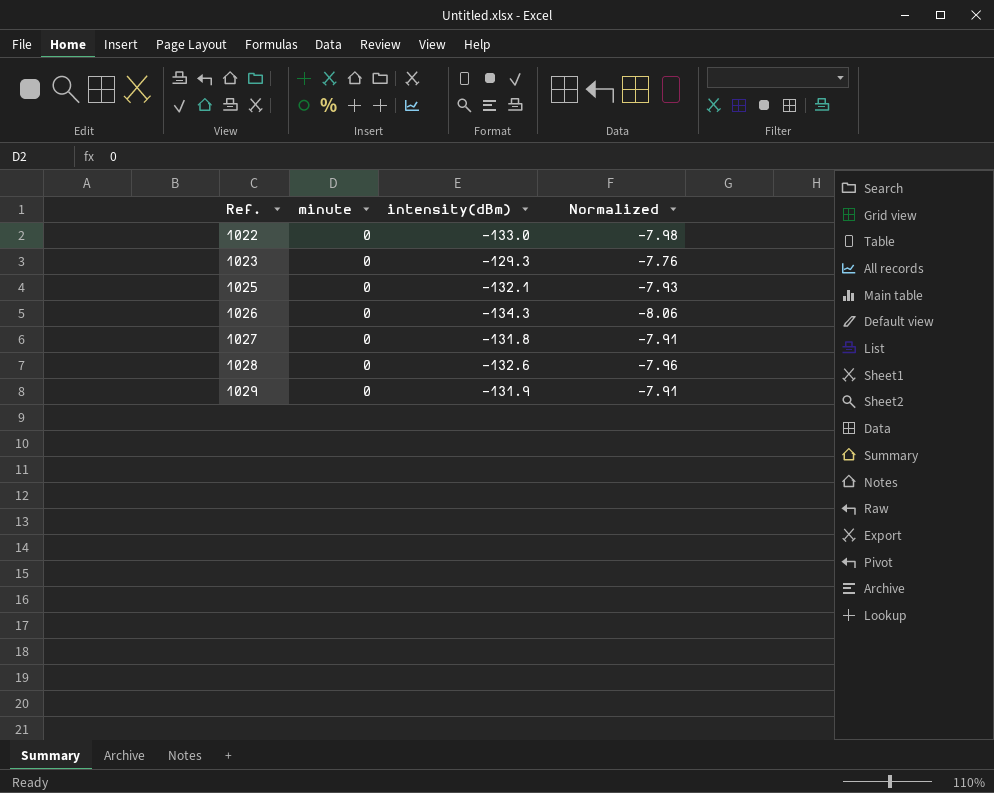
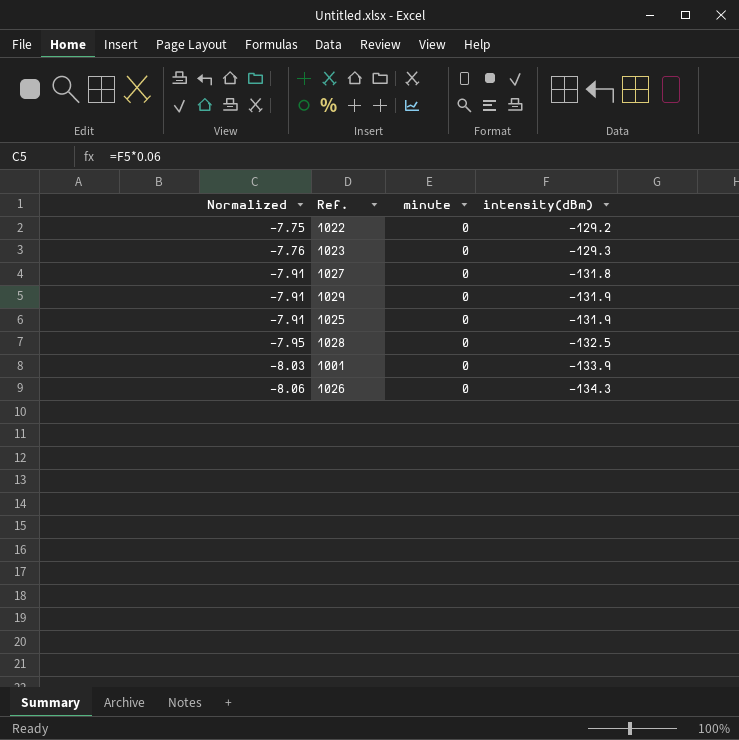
row order: Ref. ascending -> Normalized descending
column Normalized | position: 4 -> 1
1022 | Normalized: -7.98 -> -7.75
1022 | intensity(dBm): -133.0 -> -129.2
1025 | Normalized: -7.93 -> -7.91
1025 | intensity(dBm): -132.1 -> -131.9
1028 | Normalized: -7.96 -> -7.95
1028 | intensity(dBm): -132.6 -> -132.5
row 1001: none -> -8.03 | 0 | -133.9

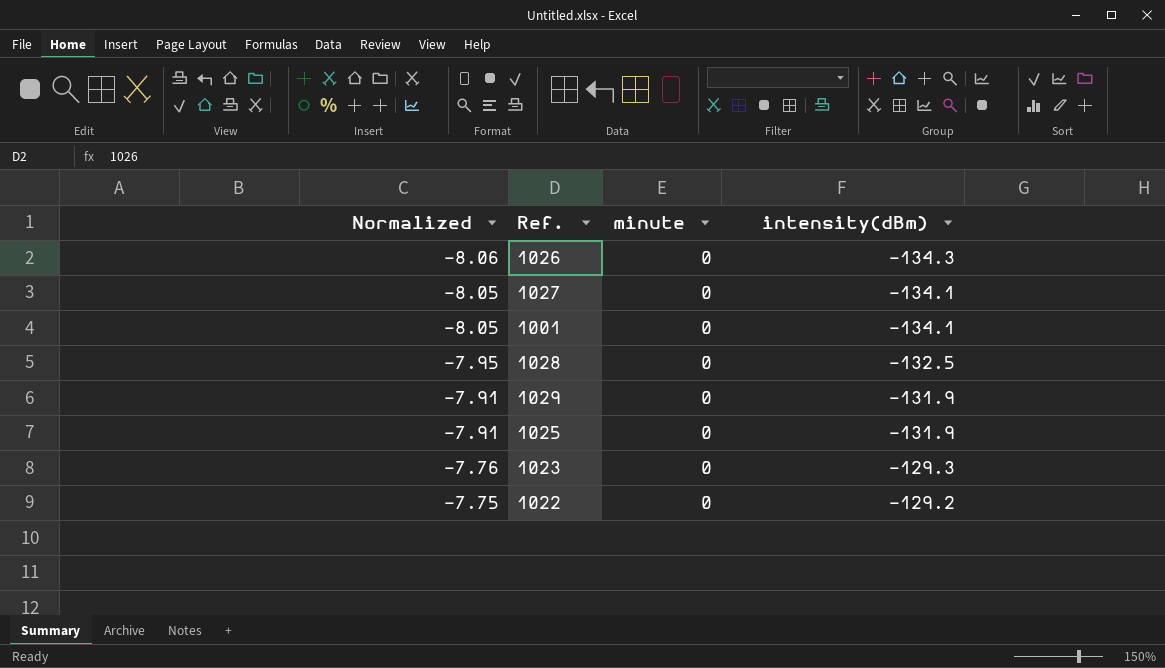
row order: Normalized descending -> Normalized ascending
1027 | Normalized: -7.91 -> -8.05
1027 | intensity(dBm): -131.8 -> -134.1
1001 | Normalized: -8.03 -> -8.05
1001 | intensity(dBm): -133.9 -> -134.1

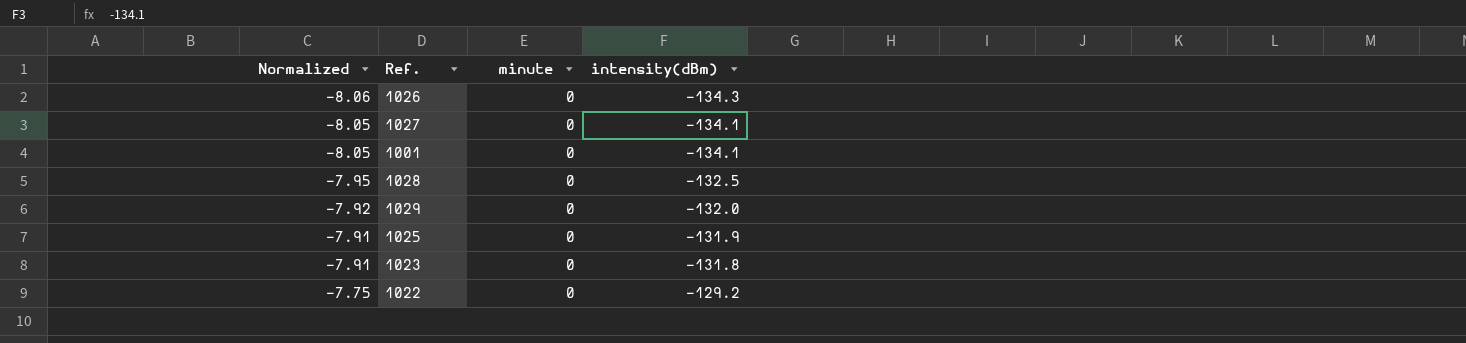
1029 | Normalized: -7.91 -> -7.92
1029 | intensity(dBm): -131.9 -> -132.0
1023 | Normalized: -7.76 -> -7.91
1023 | intensity(dBm): -129.3 -> -131.8

